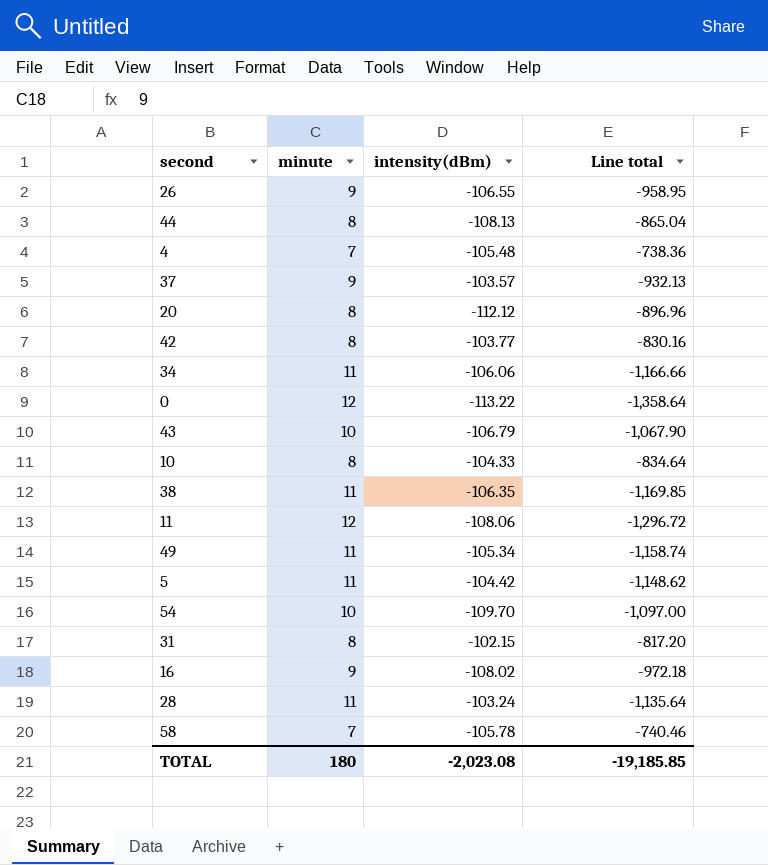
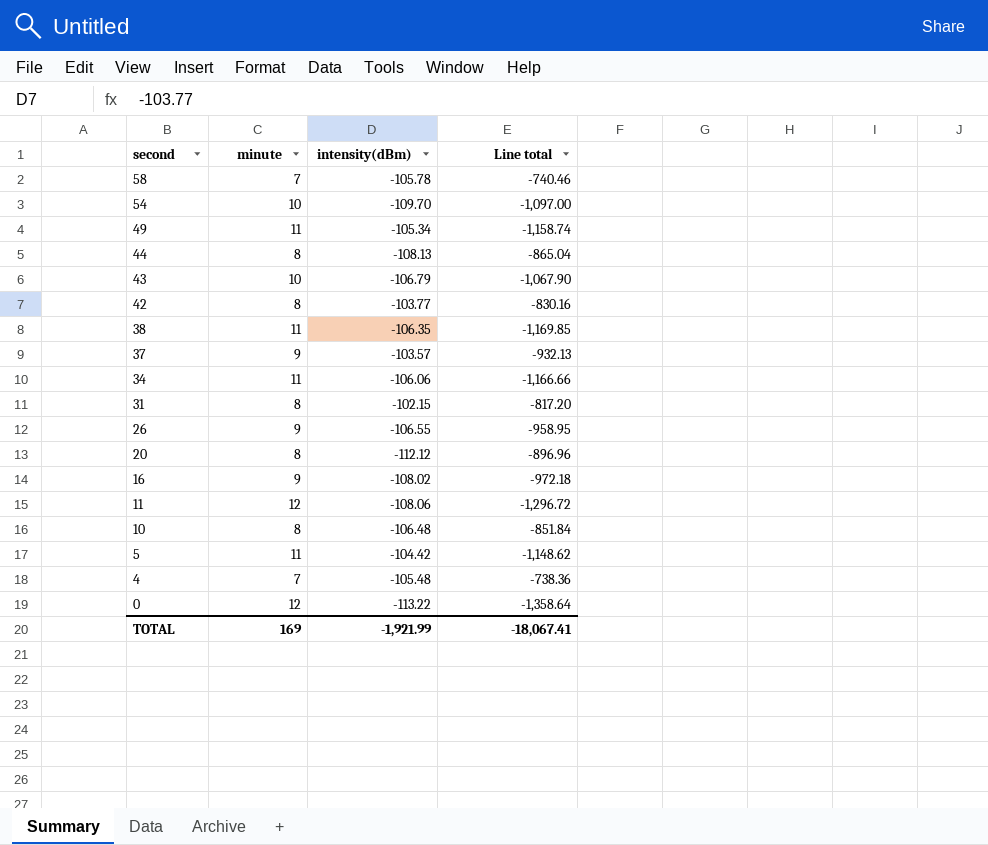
row order: none -> second descending
row 28: 11 | -103.24 | -1,135.64 -> none
10 | intensity(dBm): -104.33 -> -106.48
10 | Line total: -834.64 -> -851.84
TOTAL | minute: 180 -> 169
TOTAL | intensity(dBm): -2,023.08 -> -1,921.99
TOTAL | Line total: -19,185.85 -> -18,067.41

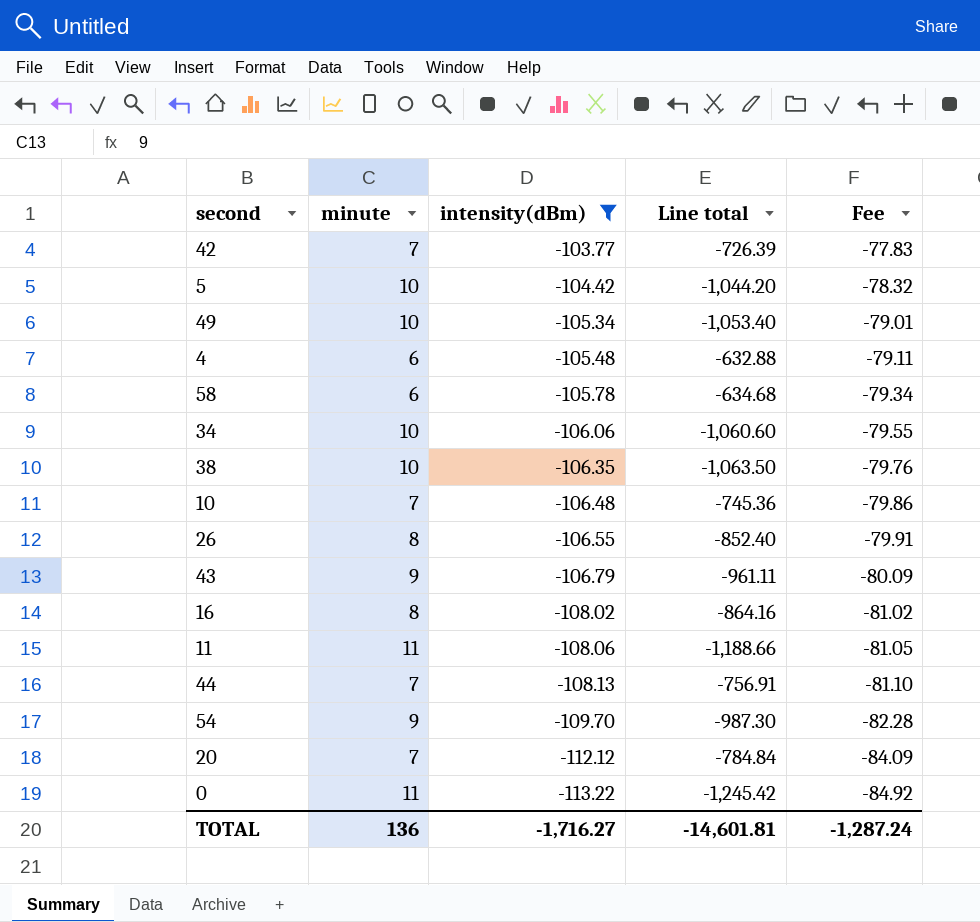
filter: none -> intensity(dBm) <= -103.77
row order: second descending -> intensity(dBm) descending
column Fee | formula: none -> [intensity(dBm)] * 0.75
42 | minute: 8 -> 7
42 | Line total: -830.16 -> -726.39
5 | minute: 11 -> 10
5 | Line total: -1,148.62 -> -1,044.20
49 | minute: 11 -> 10
49 | Line total: -1,158.74 -> -1,053.40
4 | minute: 7 -> 6
4 | Line total: -738.36 -> -632.88
58 | minute: 7 -> 6
58 | Line total: -740.46 -> -634.68
34 | minute: 11 -> 10
34 | Line total: -1,166.66 -> -1,060.60
38 | minute: 11 -> 10
38 | Line total: -1,169.85 -> -1,063.50
10 | minute: 8 -> 7
10 | Line total: -851.84 -> -745.36
26 | minute: 9 -> 8
26 | Line total: -958.95 -> -852.40
43 | minute: 10 -> 9
43 | Line total: -1,067.90 -> -961.11
16 | minute: 9 -> 8
16 | Line total: -972.18 -> -864.16
11 | minute: 12 -> 11
11 | Line total: -1,296.72 -> -1,188.66
44 | minute: 8 -> 7
44 | Line total: -865.04 -> -756.91
54 | minute: 10 -> 9
54 | Line total: -1,097.00 -> -987.30
20 | minute: 8 -> 7
20 | Line total: -896.96 -> -784.84
0 | minute: 12 -> 11
0 | Line total: -1,358.64 -> -1,245.42
TOTAL | minute: 169 -> 136
TOTAL | intensity(dBm): -1,921.99 -> -1,716.27
TOTAL | Line total: -18,067.41 -> -14,601.81

